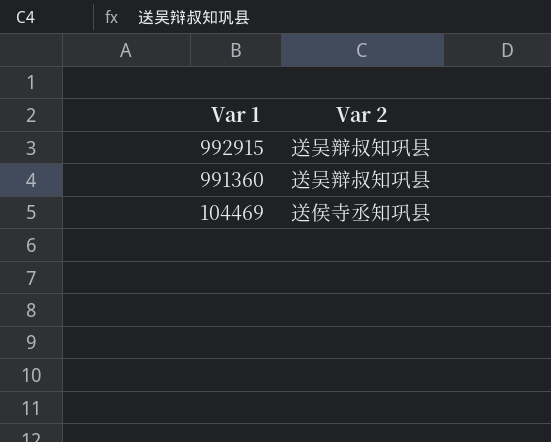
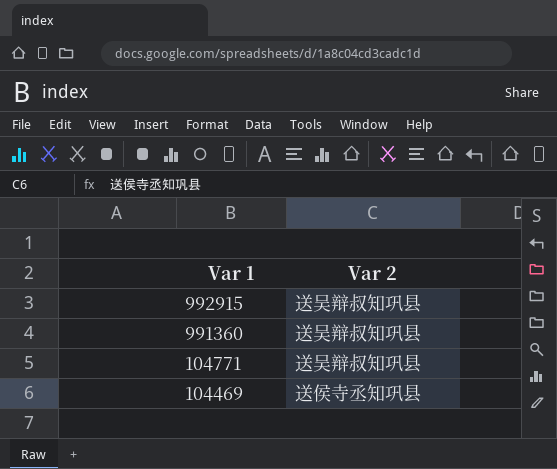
row 104771: none -> 送吴辩叔知巩县

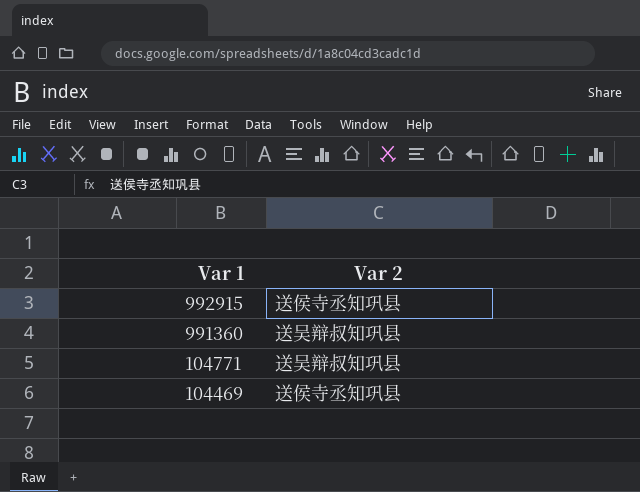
992915 | Var 2: 送吴辩叔知巩县 -> 送侯寺丞知巩县

